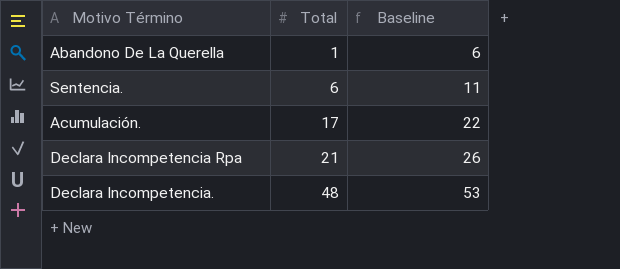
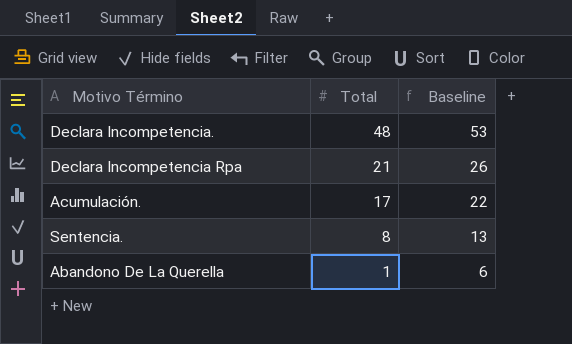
row order: Total ascending -> Total descending
Sentencia. | Total: 6 -> 8
Sentencia. | Baseline: 11 -> 13

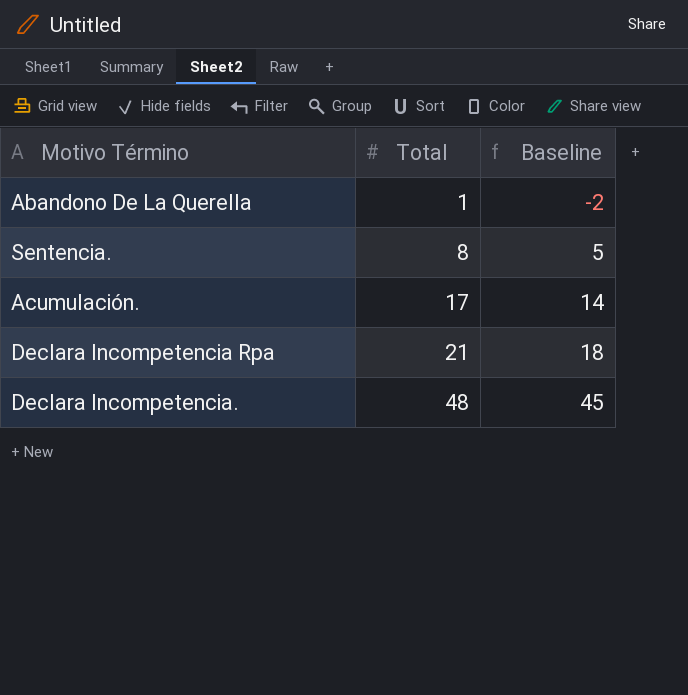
row order: Total descending -> Total ascending
column Baseline | formula: [Total] + 5 -> [Total] - 3

